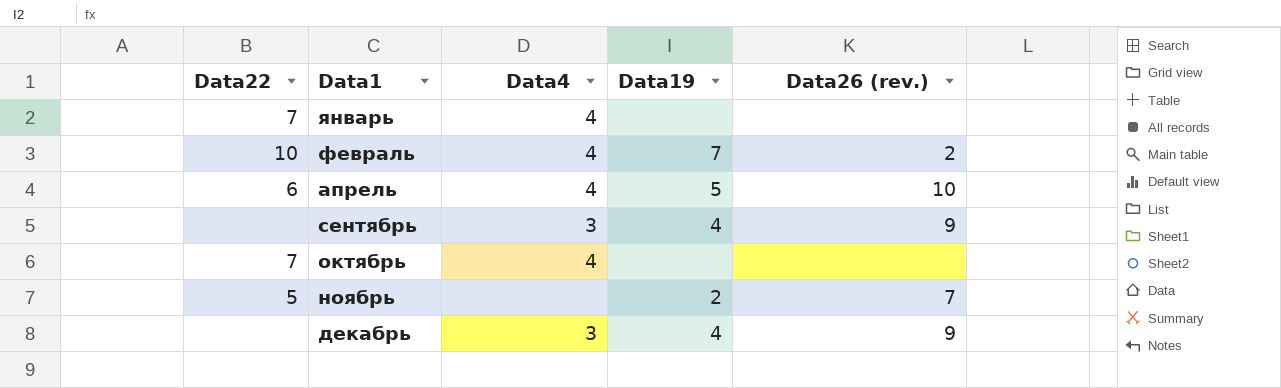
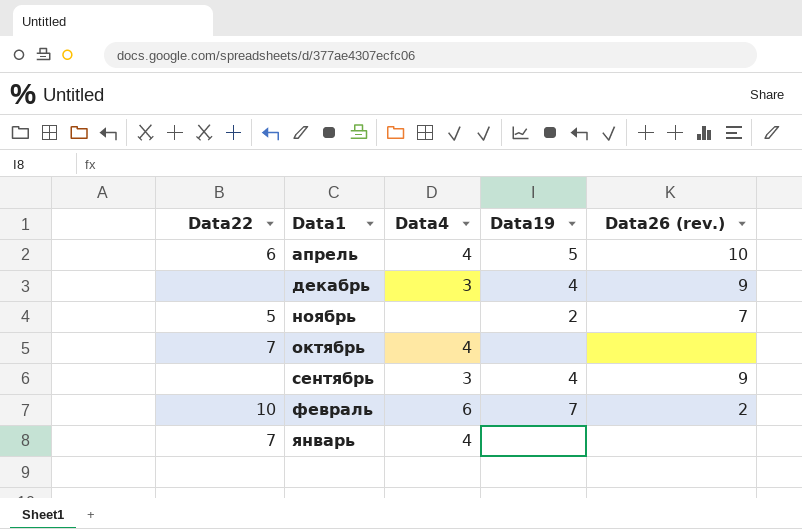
row order: none -> Data1 ascending
февраль | Data4: 4 -> 6

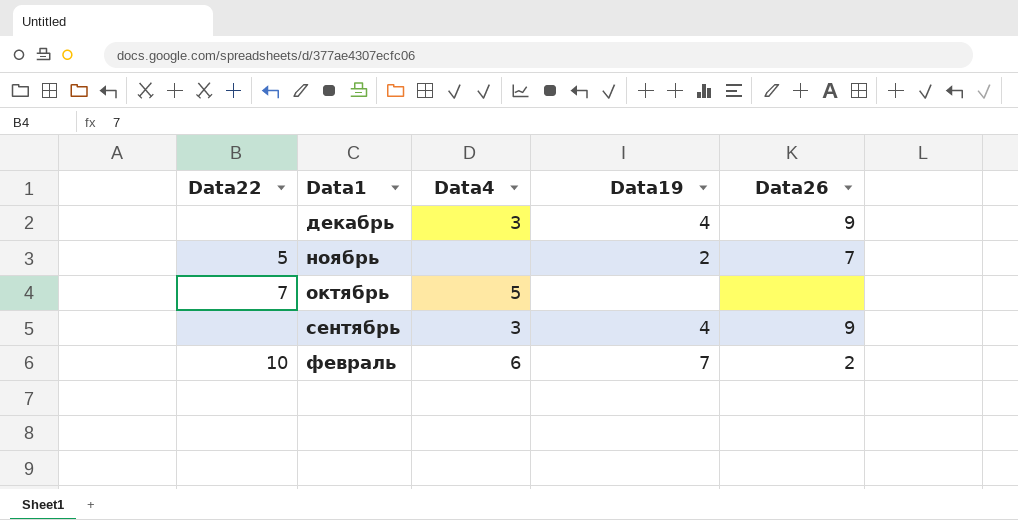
column name: Data26 (rev.) -> Data26
row апрель: 6 | 4 | 5 | 10 -> none
row январь: 7 | 4 | none | none -> none
октябрь | Data4: 4 -> 5

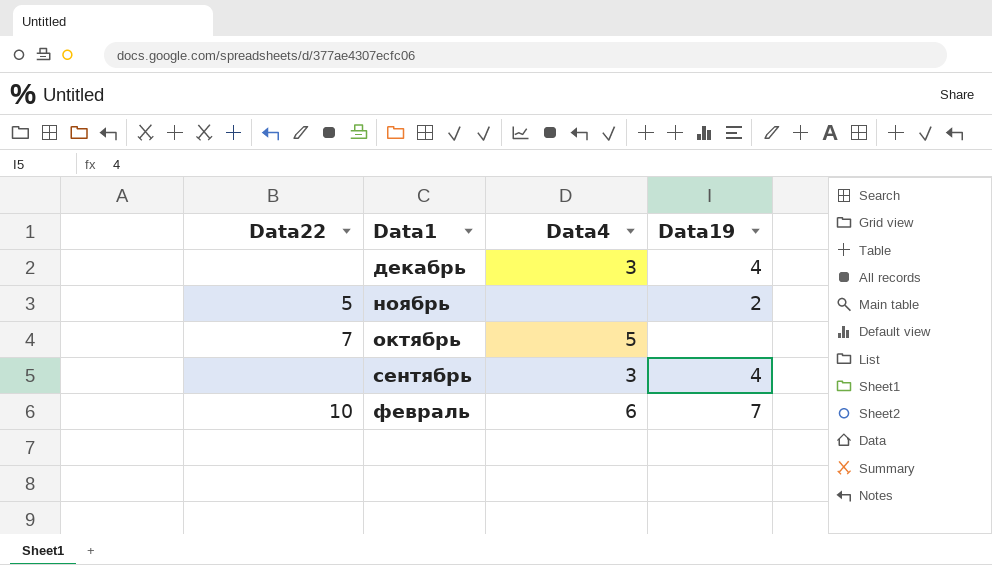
column Data26 | position: 5 -> none

